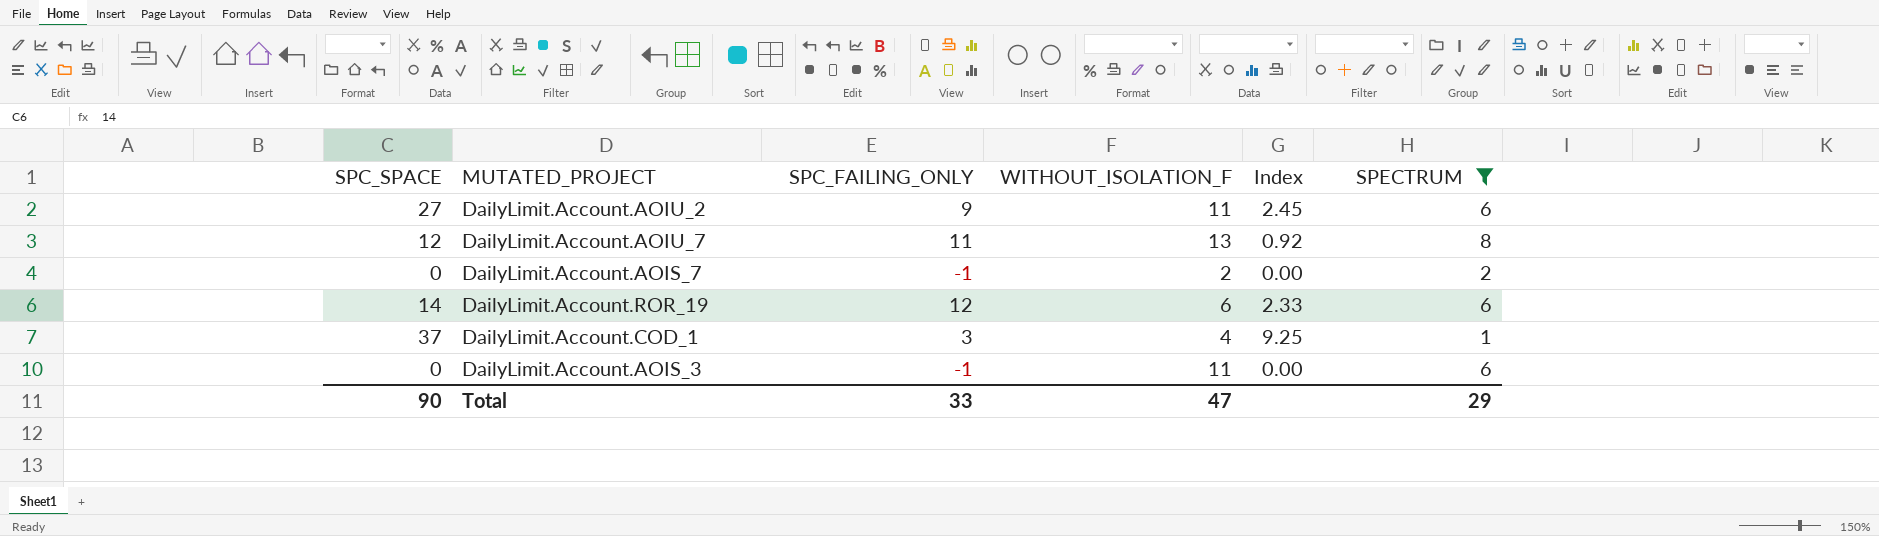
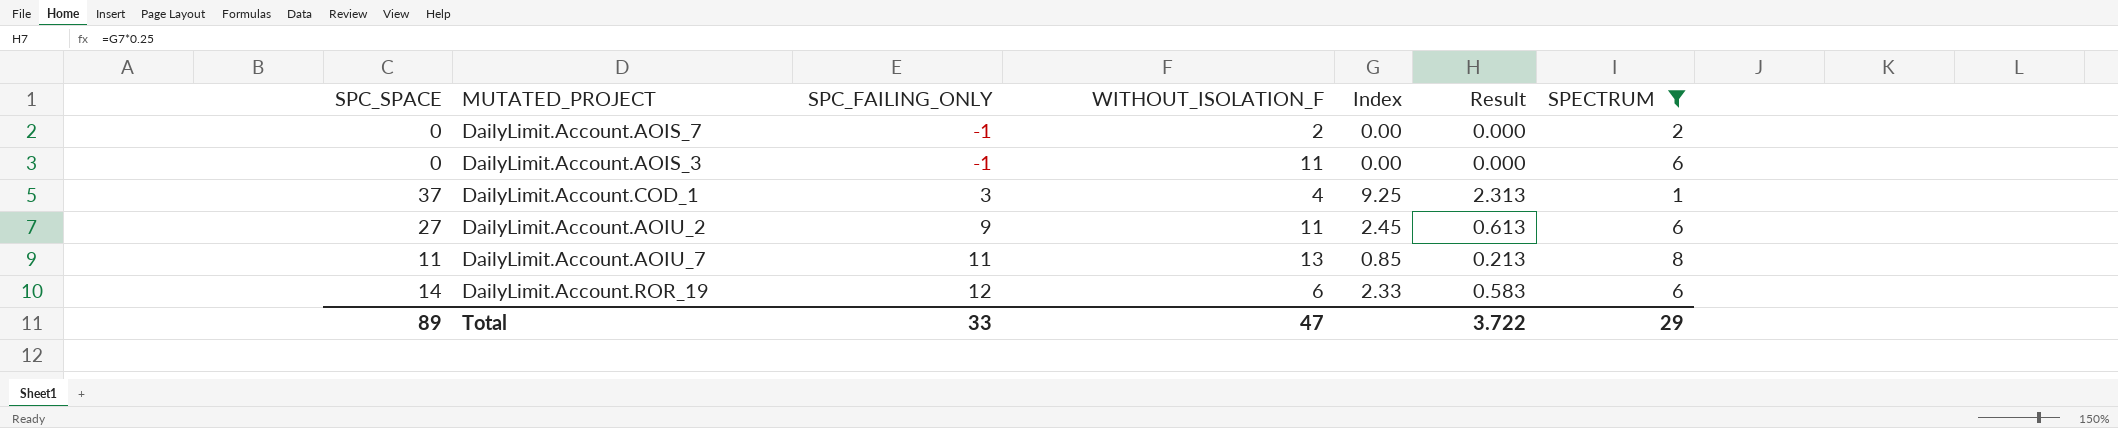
row order: none -> SPC_FAILING_ONLY ascending
column Result | formula: none -> [Index] * 0.25
DailyLimit.Account.AOIU_7 | SPC_SPACE: 12 -> 11
DailyLimit.Account.AOIU_7 | Index: 0.92 -> 0.85
Total | SPC_SPACE: 90 -> 89

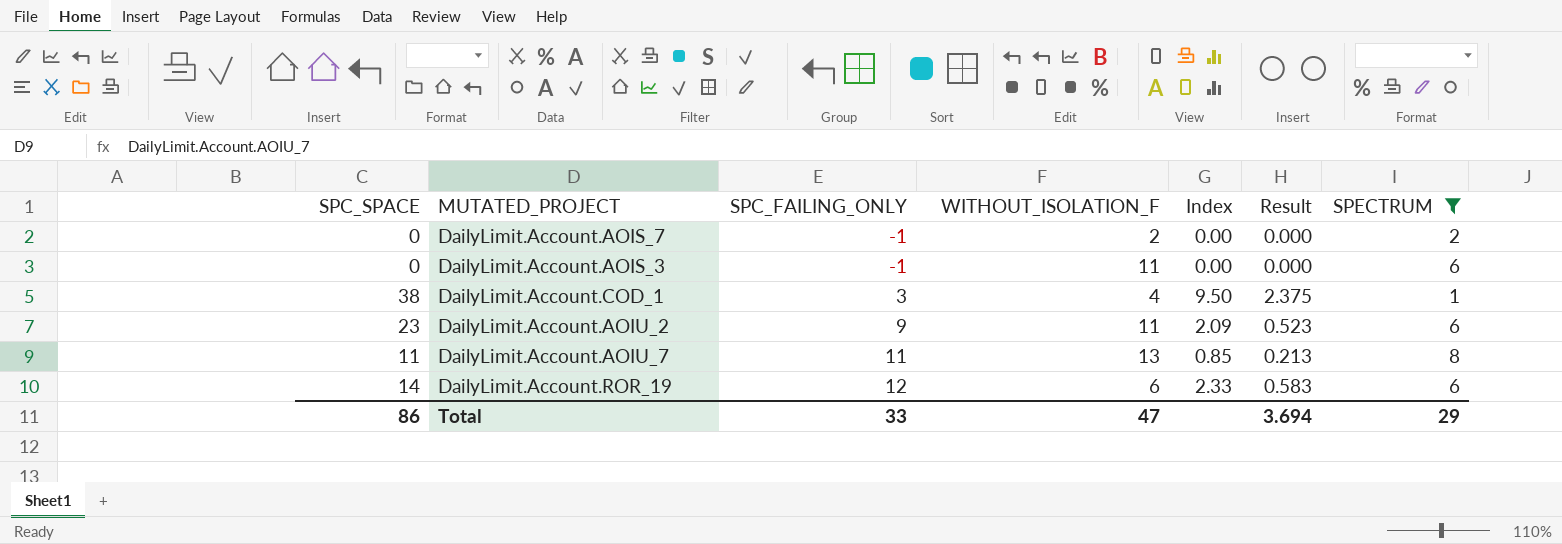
DailyLimit.Account.COD_1 | SPC_SPACE: 37 -> 38
DailyLimit.Account.COD_1 | Index: 9.25 -> 9.50
DailyLimit.Account.COD_1 | Result: 2.313 -> 2.375
DailyLimit.Account.AOIU_2 | SPC_SPACE: 27 -> 23
DailyLimit.Account.AOIU_2 | Index: 2.45 -> 2.09
DailyLimit.Account.AOIU_2 | Result: 0.613 -> 0.523
Total | SPC_SPACE: 89 -> 86
Total | Result: 3.722 -> 3.694

